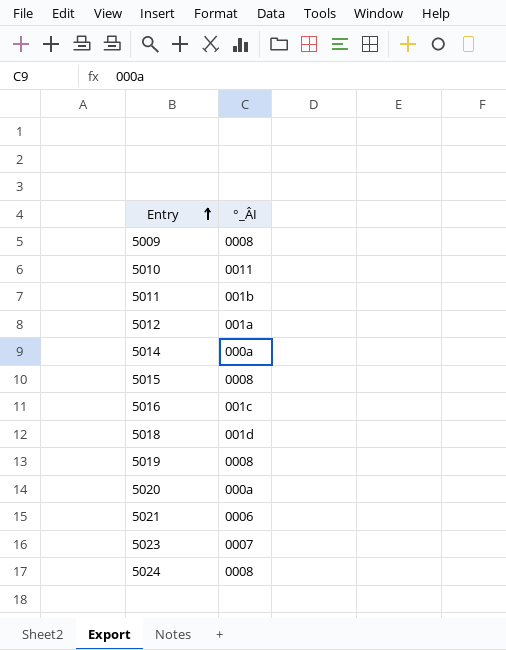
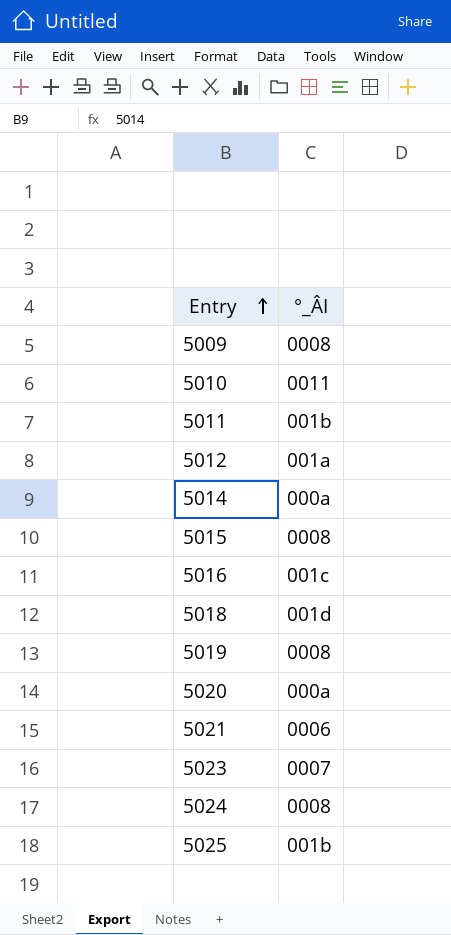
row 5025: none -> 001b

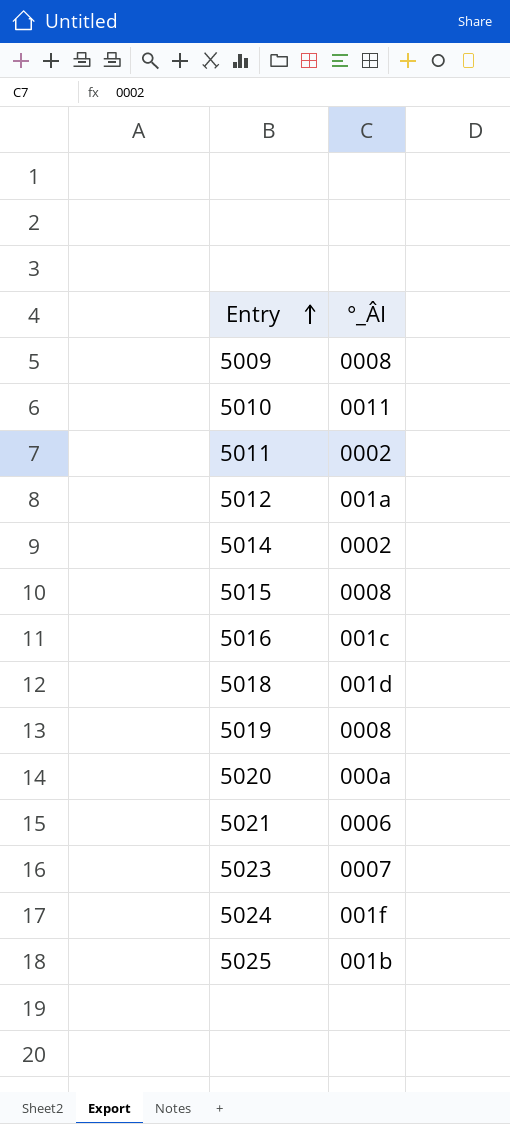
5011 | °_ÂI: 001b -> 0002
5014 | °_ÂI: 000a -> 0002
5024 | °_ÂI: 0008 -> 001f

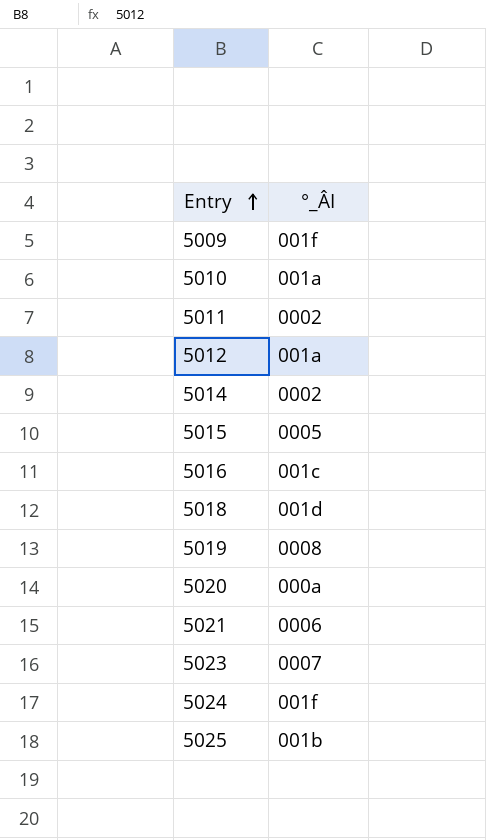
5009 | °_ÂI: 0008 -> 001f
5010 | °_ÂI: 0011 -> 001a
5015 | °_ÂI: 0008 -> 0005

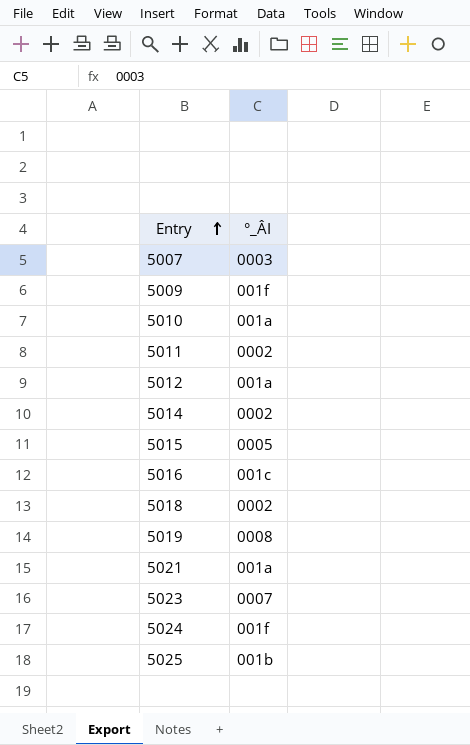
row 5020: 000a -> none
row 5007: none -> 0003
5018 | °_ÂI: 001d -> 0002
5021 | °_ÂI: 0006 -> 001a

